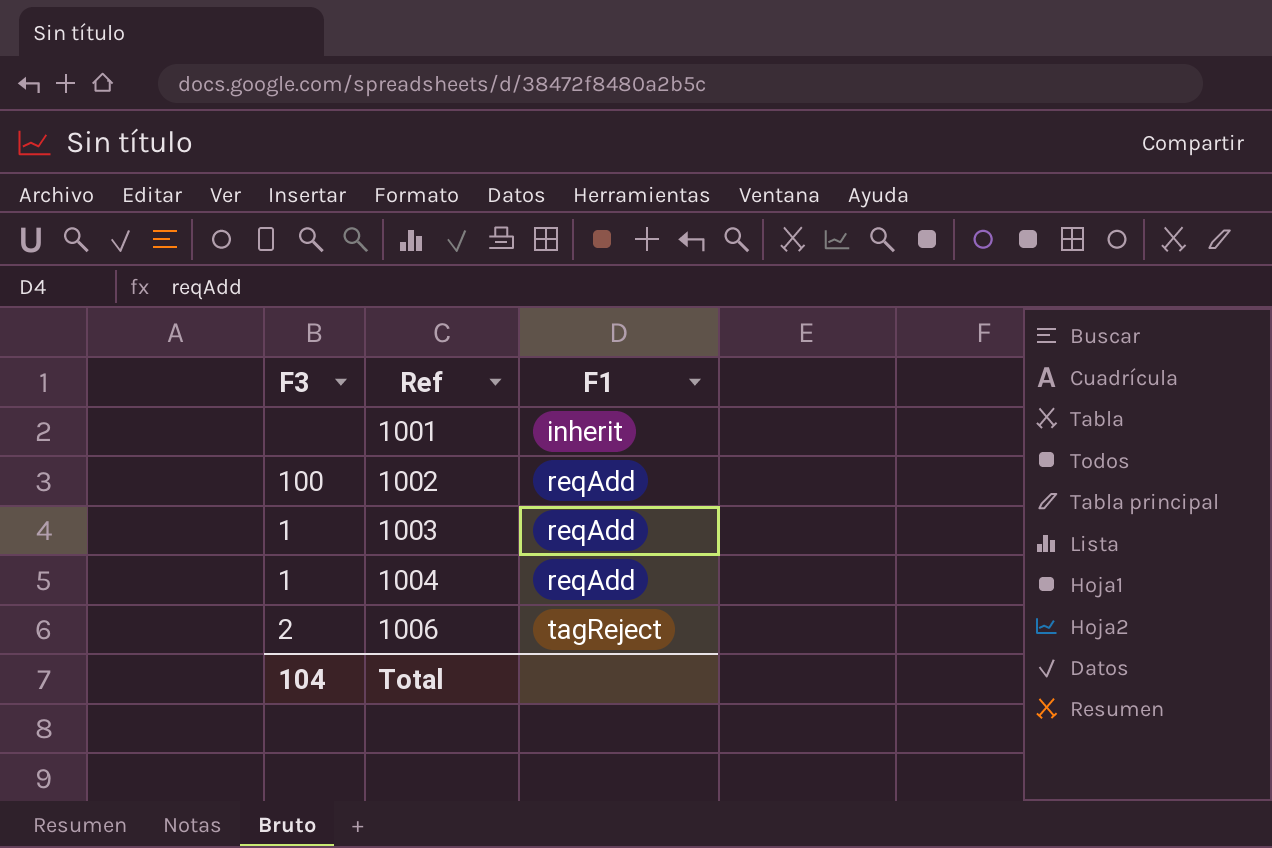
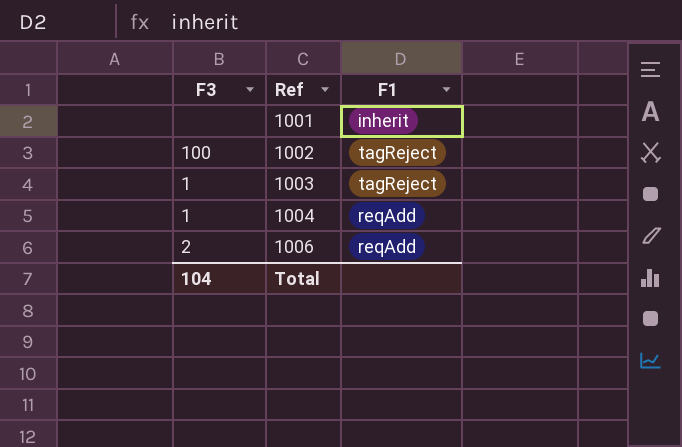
1002 | F1: reqAdd -> tagReject
1003 | F1: reqAdd -> tagReject
1006 | F1: tagReject -> reqAdd

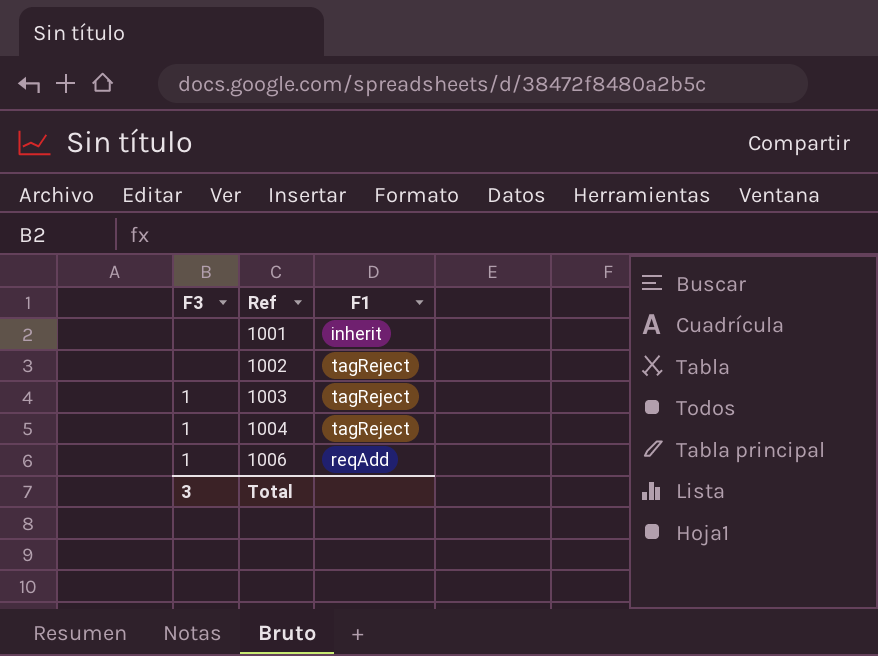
1002 | F3: 100 -> none
1004 | F1: reqAdd -> tagReject
1006 | F3: 2 -> 1
Total | F3: 104 -> 3

